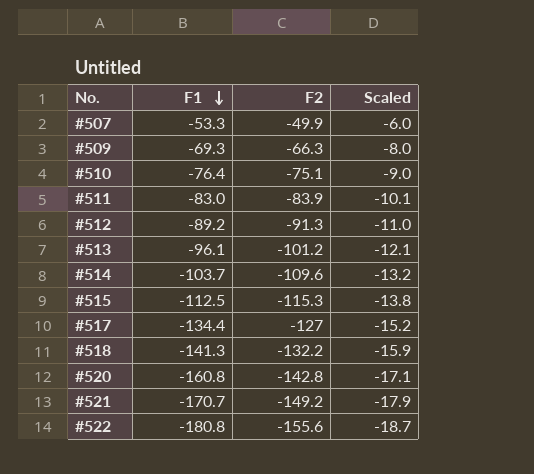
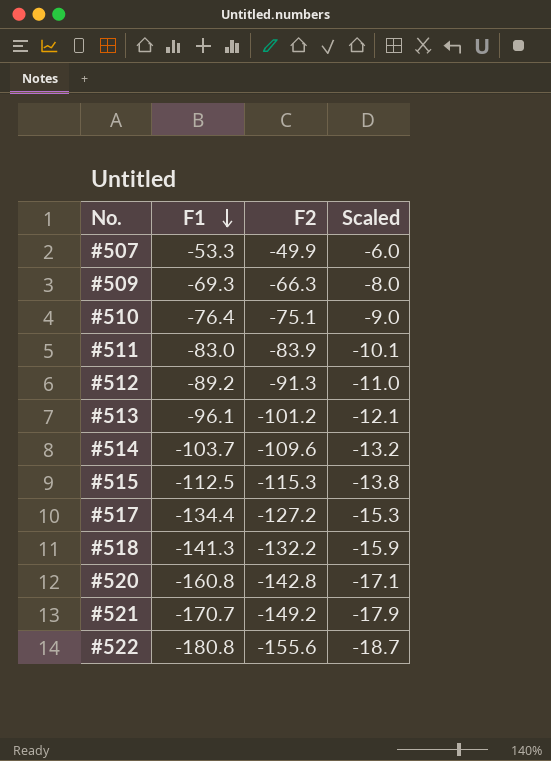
#517 | F2: -127 -> -127.2
#517 | Scaled: -15.2 -> -15.3

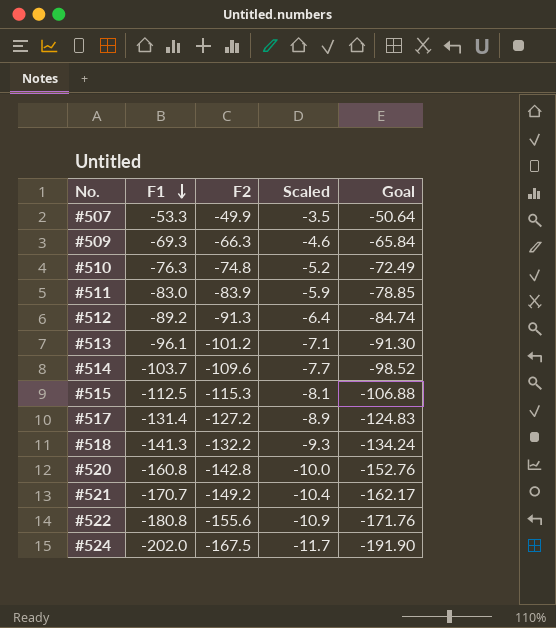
column Scaled | formula: [F2] * 0.12 -> [F2] * 0.07
column Goal | formula: none -> [F1] * 0.95
#510 | F1: -76.4 -> -76.3
#510 | F2: -75.1 -> -74.8
#517 | F1: -134.4 -> -131.4
row #524: none -> -202.0 | -167.5 | -11.7 | -191.90

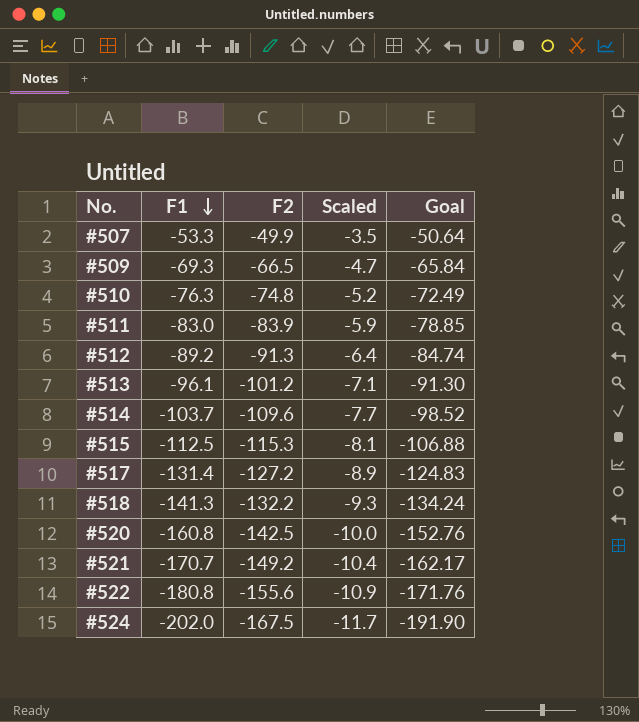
#509 | F2: -66.3 -> -66.5
#509 | Scaled: -4.6 -> -4.7
#520 | F2: -142.8 -> -142.5

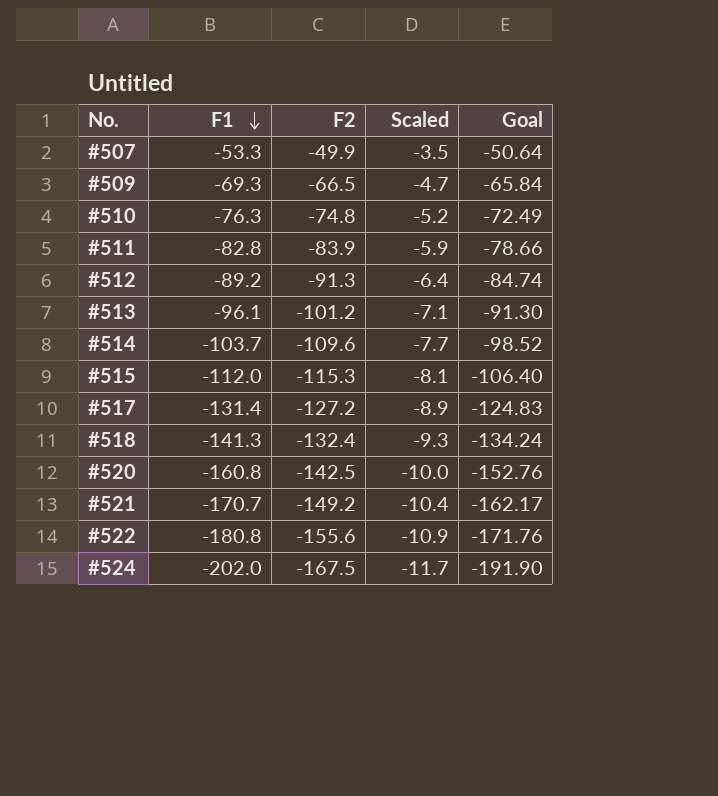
#511 | F1: -83.0 -> -82.8
#511 | Goal: -78.85 -> -78.66
#515 | F1: -112.5 -> -112.0
#515 | Goal: -106.88 -> -106.40
#518 | F2: -132.2 -> -132.4

